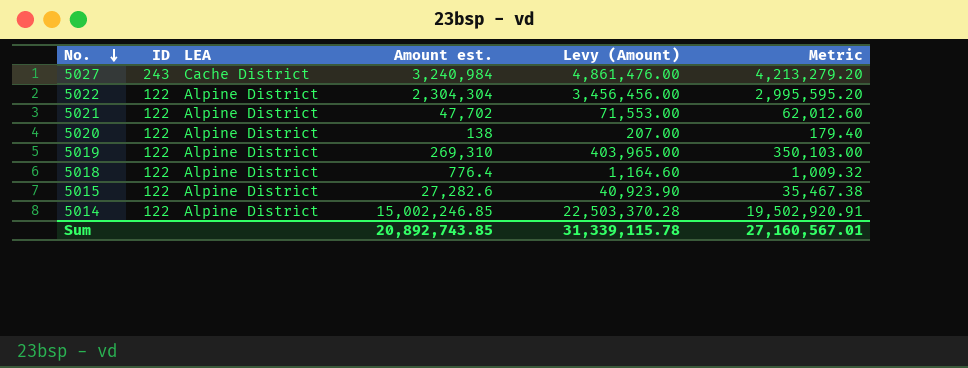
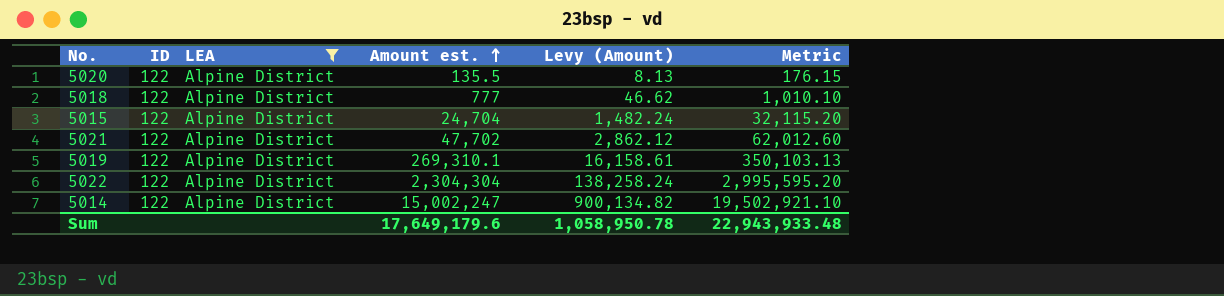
filter: none -> LEA = Alpine District
row order: No. descending -> Amount est. ascending
column Levy (Amount) | formula: [Amount est.] * 1.5 -> [Amount est.] * 0.06
5020 | Amount est.: 138 -> 135.5
5020 | Metric: 179.40 -> 176.15
5018 | Amount est.: 776.4 -> 777
5018 | Metric: 1,009.32 -> 1,010.10
5015 | Amount est.: 27,282.6 -> 24,704
5015 | Metric: 35,467.38 -> 32,115.20
5019 | Amount est.: 269,310 -> 269,310.1
5019 | Metric: 350,103.00 -> 350,103.13
5014 | Amount est.: 15,002,246.85 -> 15,002,247
5014 | Metric: 19,502,920.91 -> 19,502,921.10
Sum | Amount est.: 20,892,743.85 -> 17,649,179.6
Sum | Levy (Amount): 31,339,115.78 -> 1,058,950.78
Sum | Metric: 27,160,567.01 -> 22,943,933.48

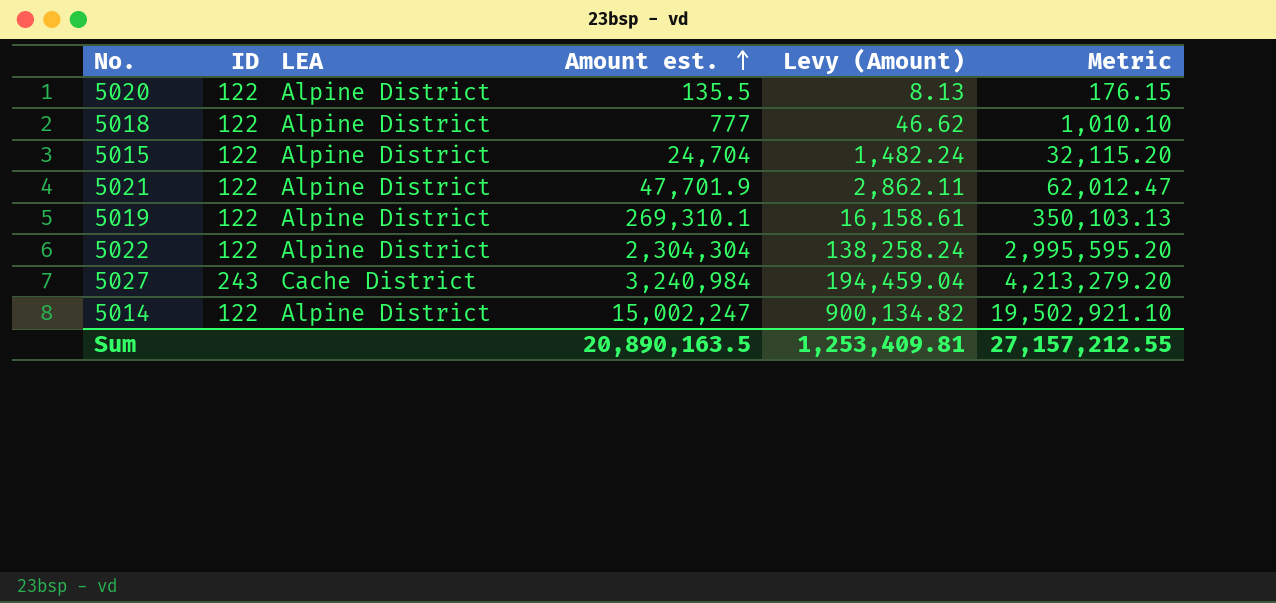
filter: LEA = Alpine District -> none
5021 | Amount est.: 47,702 -> 47,701.9
5021 | Levy (Amount): 2,862.12 -> 2,862.11
5021 | Metric: 62,012.60 -> 62,012.47
Sum | Amount est.: 17,649,179.6 -> 20,890,163.5
Sum | Levy (Amount): 1,058,950.78 -> 1,253,409.81
Sum | Metric: 22,943,933.48 -> 27,157,212.55

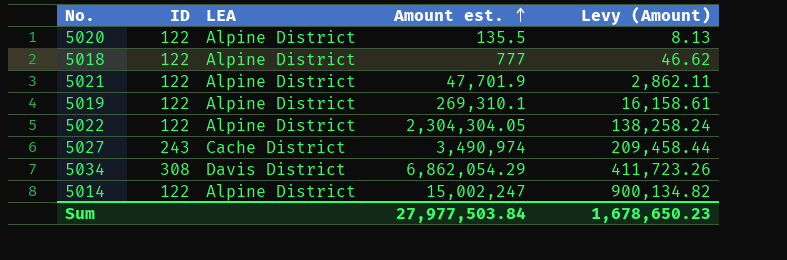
column Metric | formula: [Amount est.] * 1.3 -> none
row 5015: 122 | Alpine District | 24,704 | 1,482.24 | 32,115.20 -> none
5022 | Amount est.: 2,304,304 -> 2,304,304.05
5027 | Amount est.: 3,240,984 -> 3,490,974
5027 | Levy (Amount): 194,459.04 -> 209,458.44
row 5034: none -> 308 | Davis District | 6,862,054.29 | 411,723.26
Sum | Amount est.: 20,890,163.5 -> 27,977,503.84
Sum | Levy (Amount): 1,253,409.81 -> 1,678,650.23

